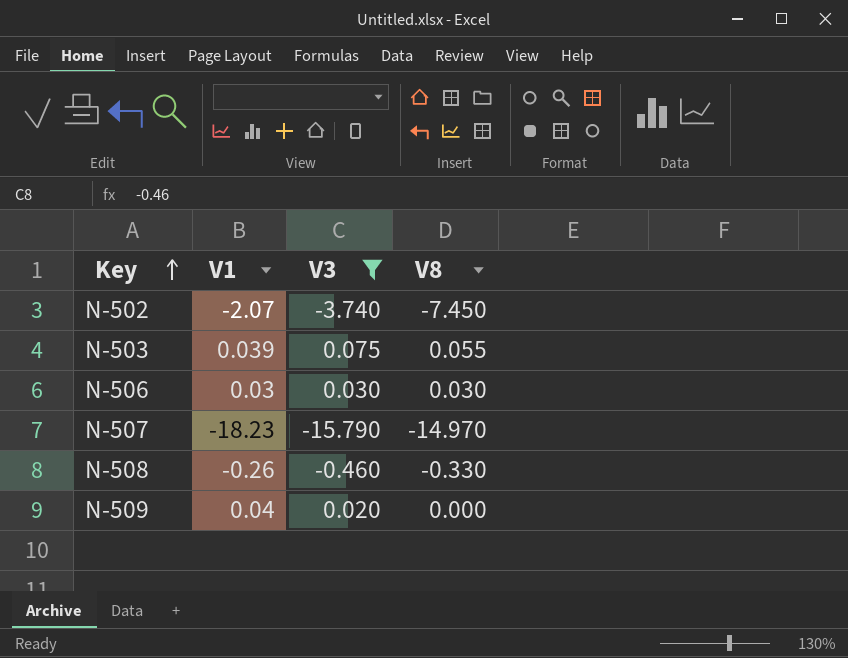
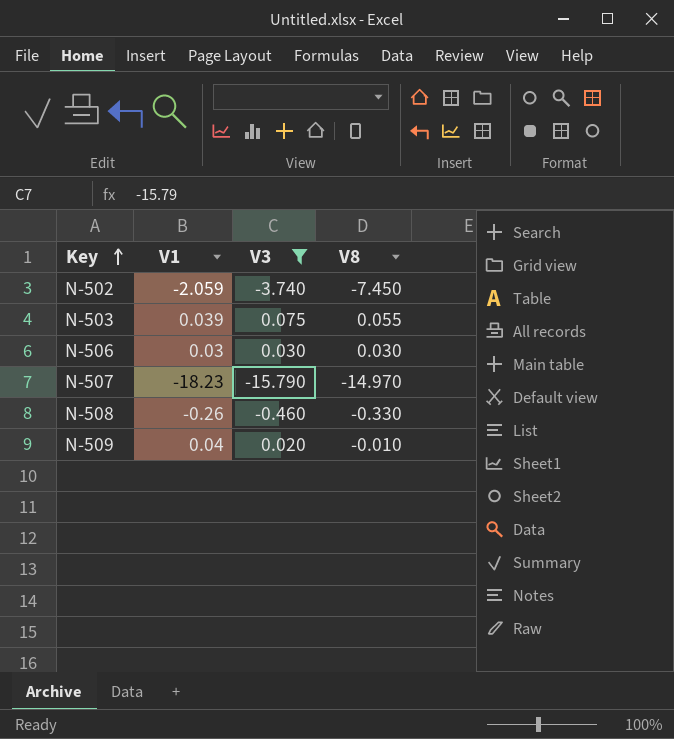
N-502 | V1: -2.07 -> -2.059
N-509 | V8: 0.000 -> -0.010

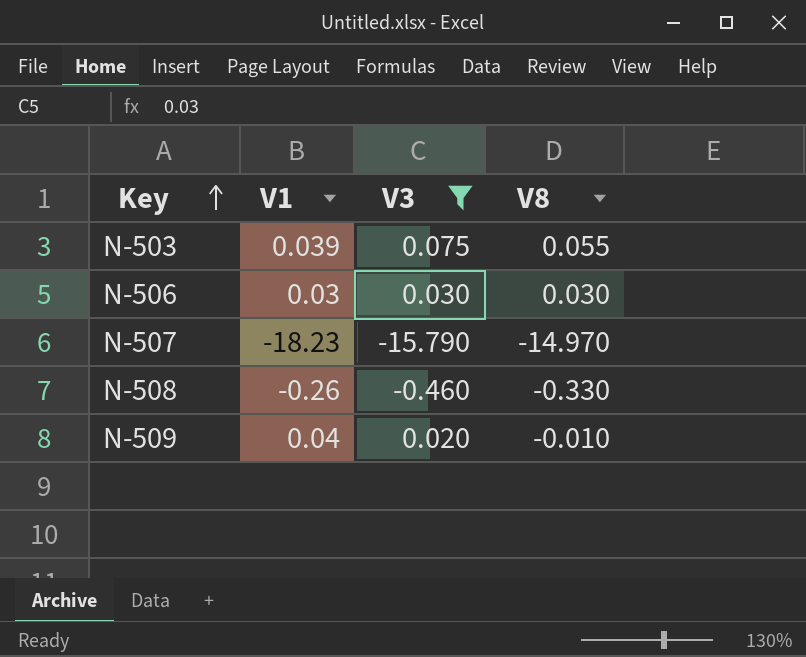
row N-502: -2.059 | -3.740 | -7.450 -> none

